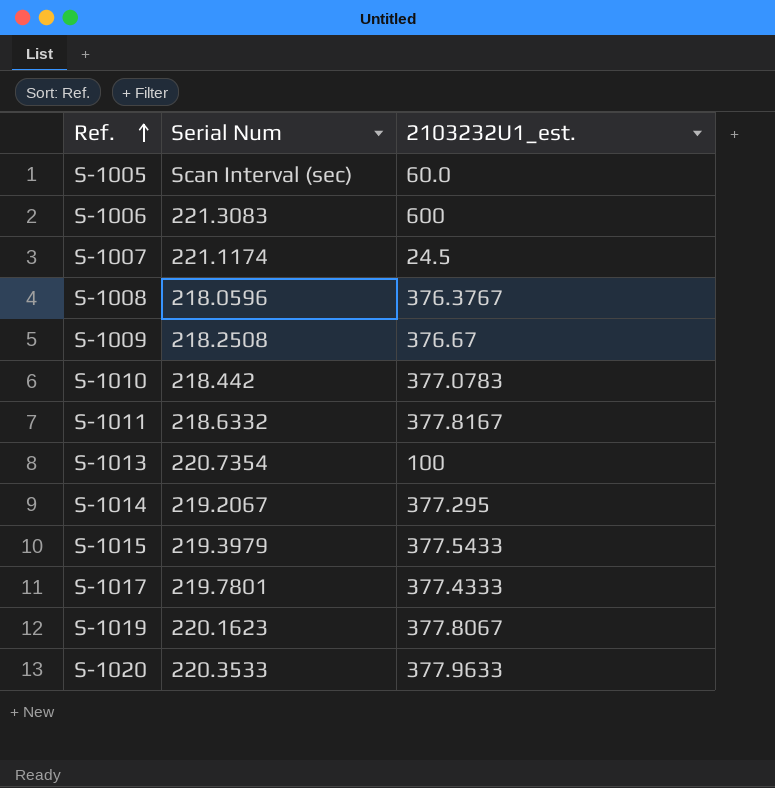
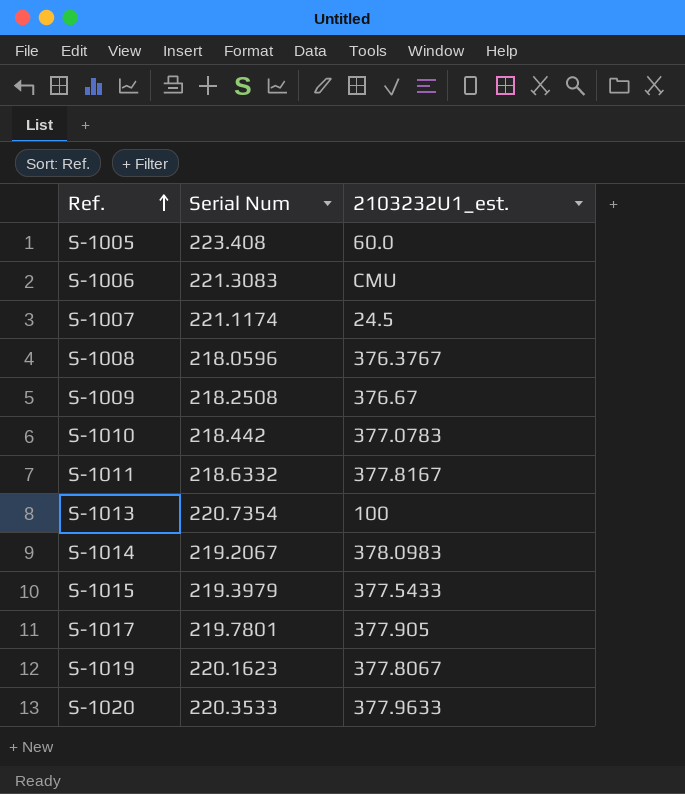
S-1005 | Serial Num: Scan Interval (sec) -> 223.408
S-1006 | 2103232U1_est.: 600 -> CMU
S-1014 | 2103232U1_est.: 377.295 -> 378.0983
S-1017 | 2103232U1_est.: 377.4333 -> 377.905

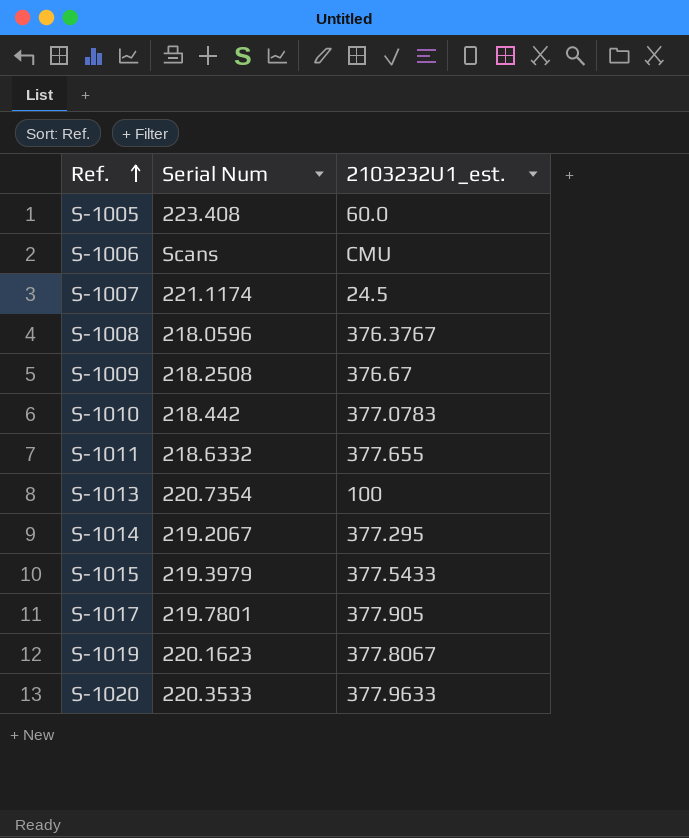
S-1006 | Serial Num: 221.3083 -> Scans
S-1011 | 2103232U1_est.: 377.8167 -> 377.655
S-1014 | 2103232U1_est.: 378.0983 -> 377.295

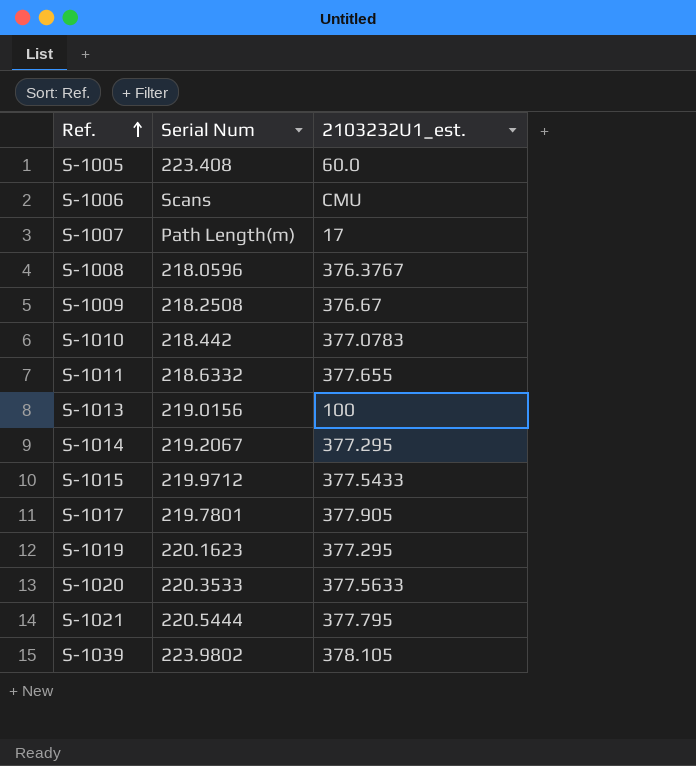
S-1007 | Serial Num: 221.1174 -> Path Length(m)
S-1007 | 2103232U1_est.: 24.5 -> 17
S-1013 | Serial Num: 220.7354 -> 219.0156
S-1015 | Serial Num: 219.3979 -> 219.9712
S-1019 | 2103232U1_est.: 377.8067 -> 377.295
S-1020 | 2103232U1_est.: 377.9633 -> 377.5633
row S-1021: none -> 220.5444 | 377.795
row S-1039: none -> 223.9802 | 378.105

